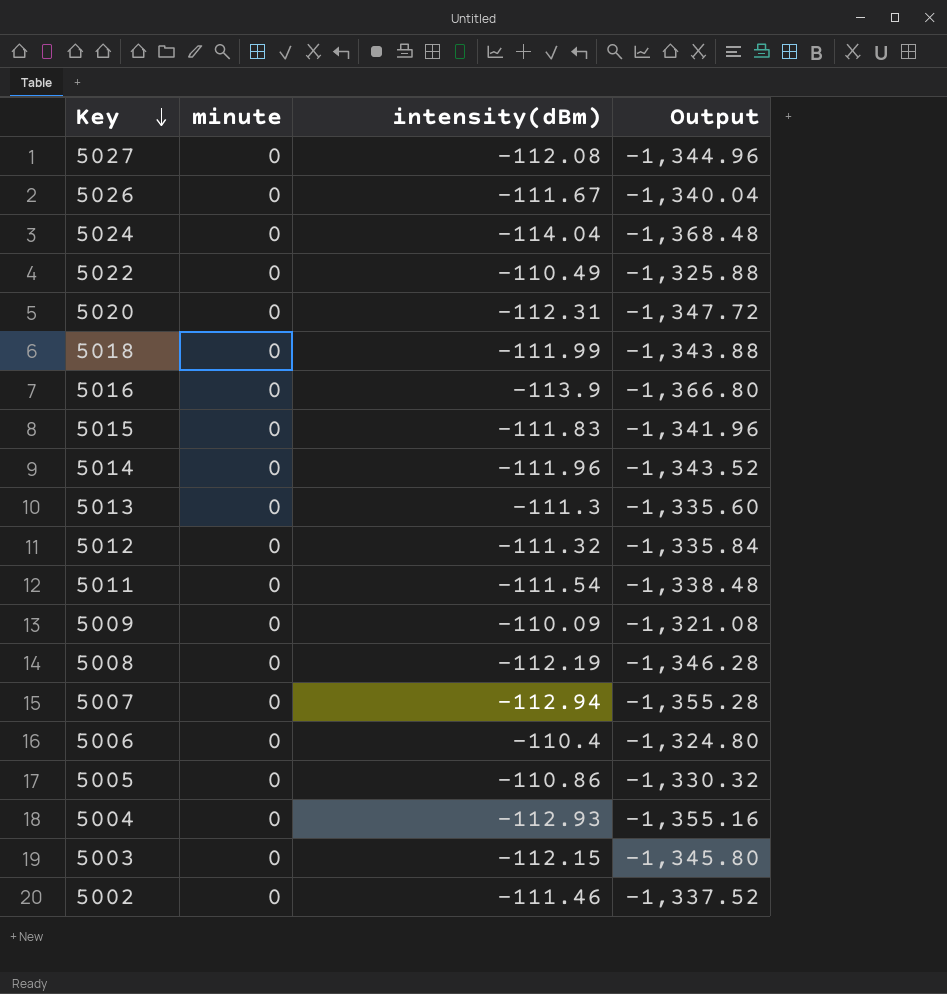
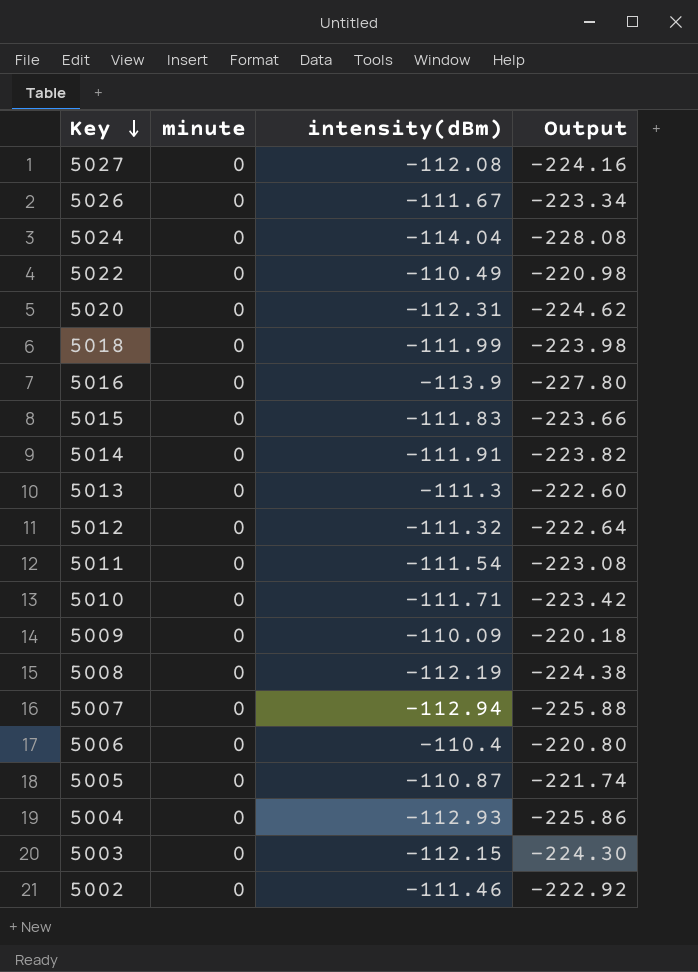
column Output | formula: [intensity(dBm)] * 12 -> [intensity(dBm)] * 2
5014 | intensity(dBm): -111.96 -> -111.91
row 5010: none -> 0 | -111.71 | -223.42
5005 | intensity(dBm): -110.86 -> -110.87

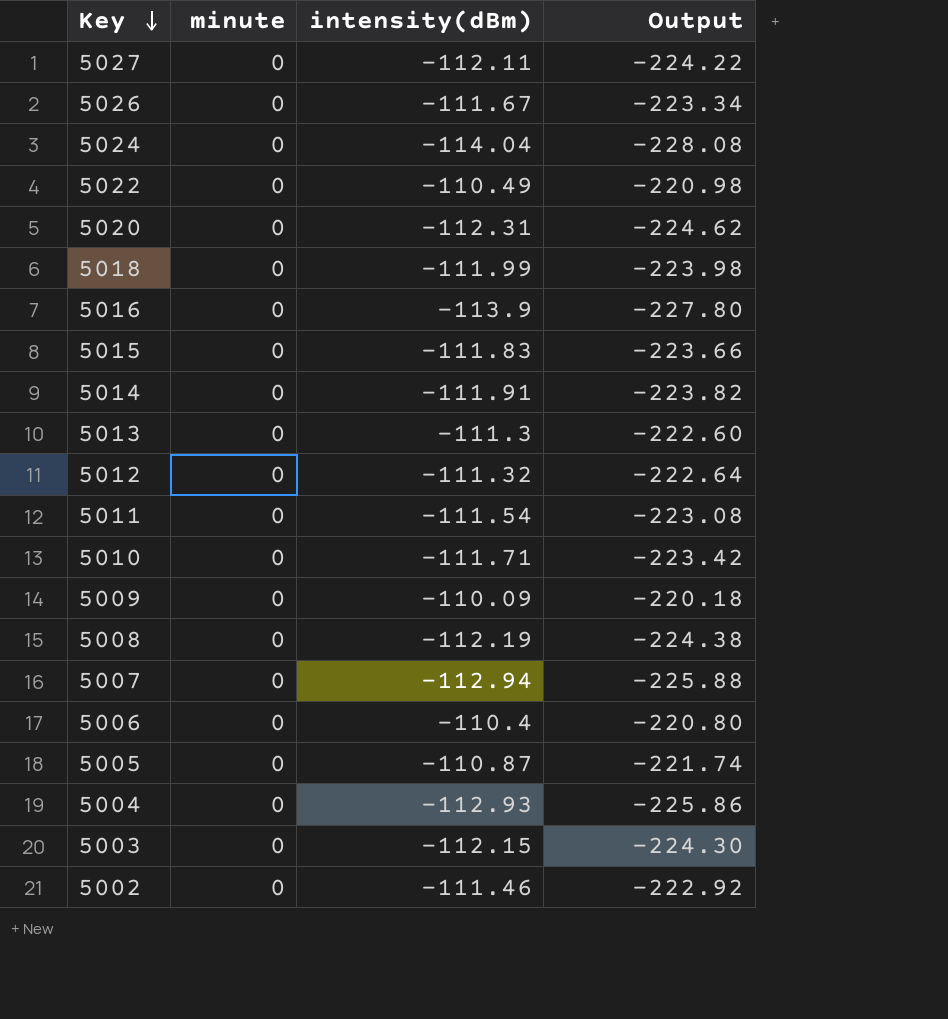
5027 | intensity(dBm): -112.08 -> -112.11
5027 | Output: -224.16 -> -224.22

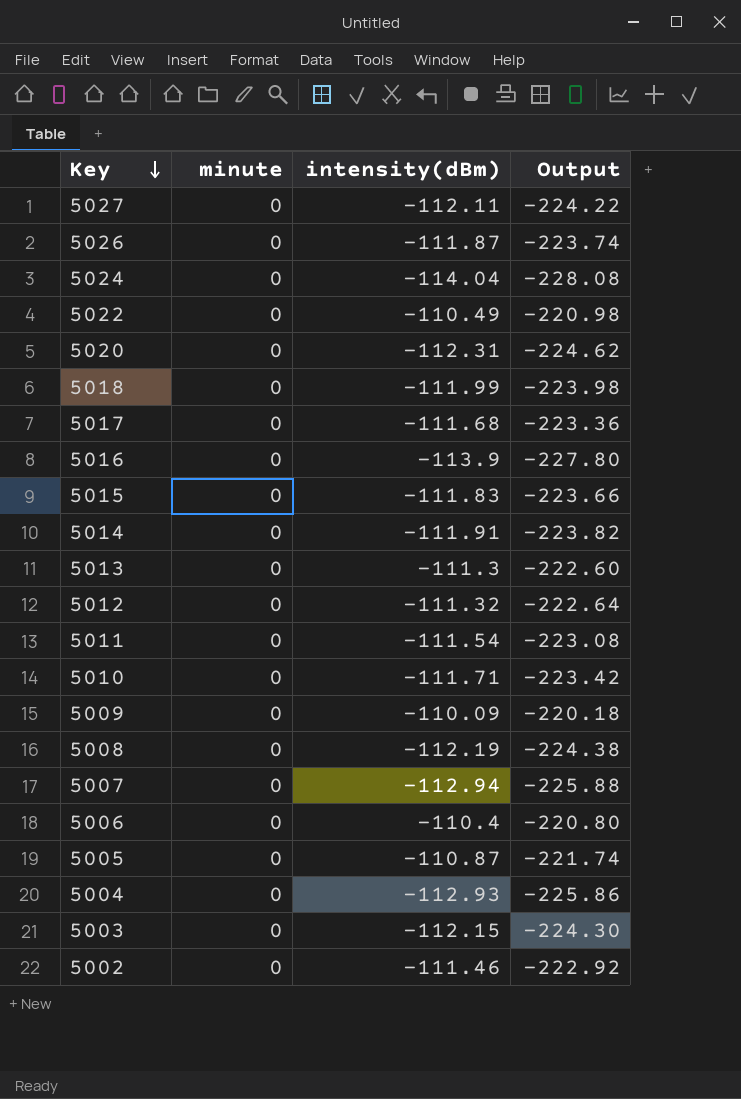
5026 | intensity(dBm): -111.67 -> -111.87
5026 | Output: -223.34 -> -223.74
row 5017: none -> 0 | -111.68 | -223.36

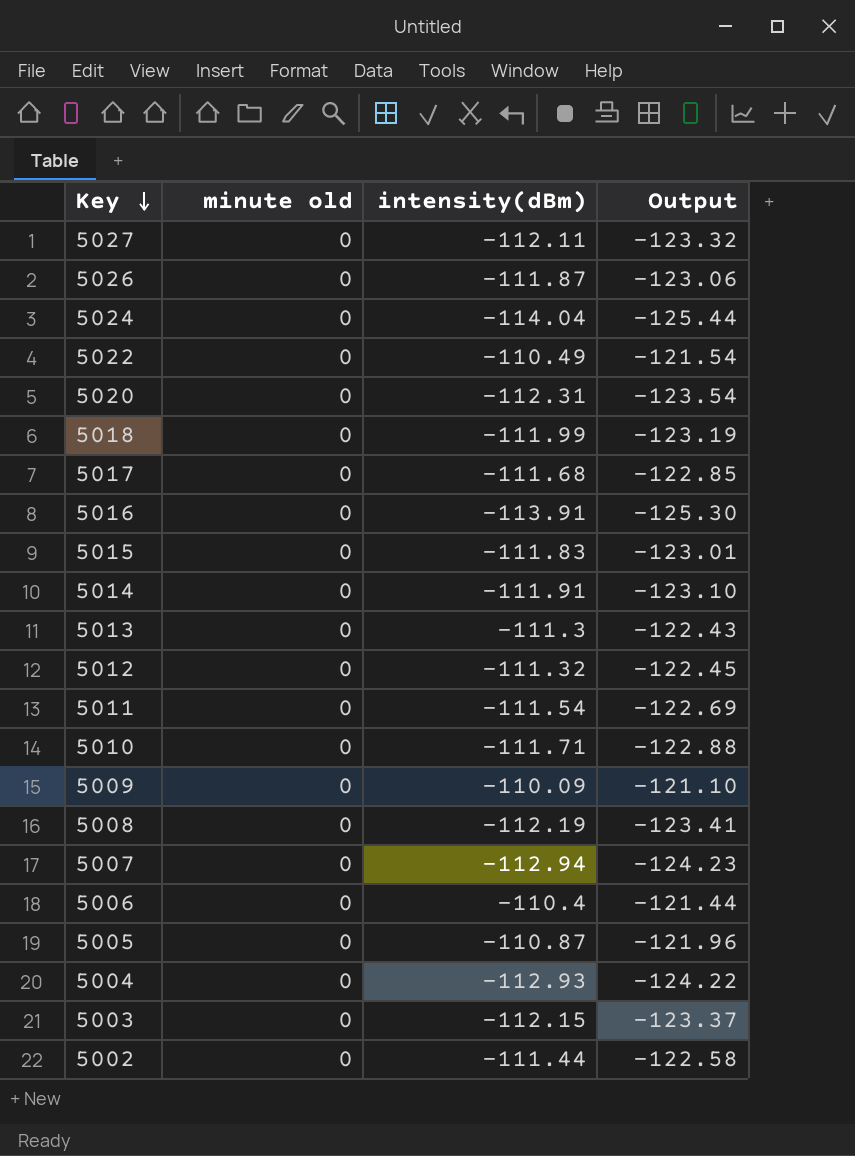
column name: minute -> minute old
column Output | formula: [intensity(dBm)] * 2 -> [intensity(dBm)] * 1.1
5016 | intensity(dBm): -113.9 -> -113.91
5002 | intensity(dBm): -111.46 -> -111.44

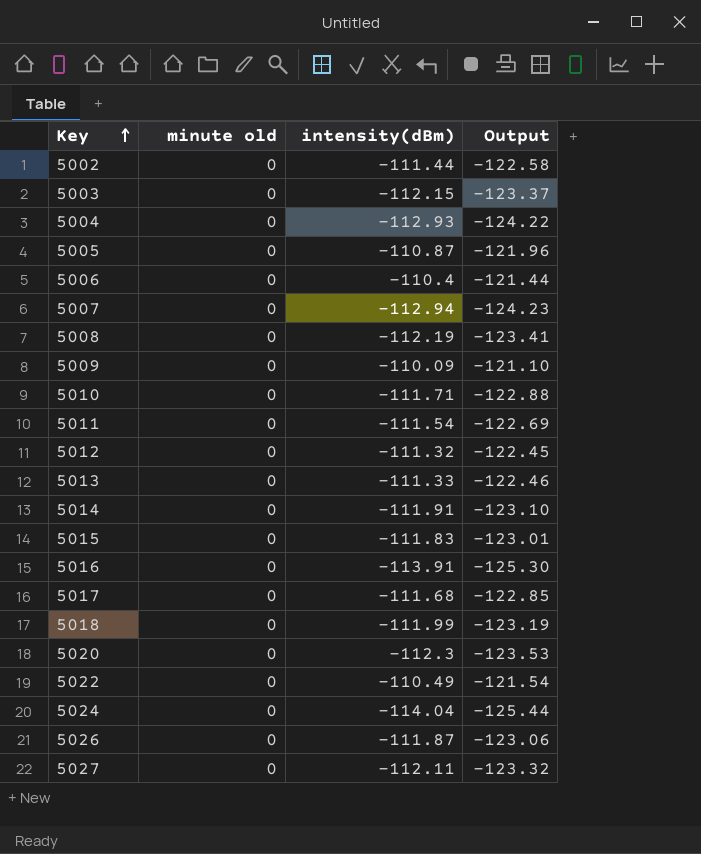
row order: Key descending -> Key ascending
5013 | intensity(dBm): -111.3 -> -111.33
5013 | Output: -122.43 -> -122.46
5020 | intensity(dBm): -112.31 -> -112.3
5020 | Output: -123.54 -> -123.53

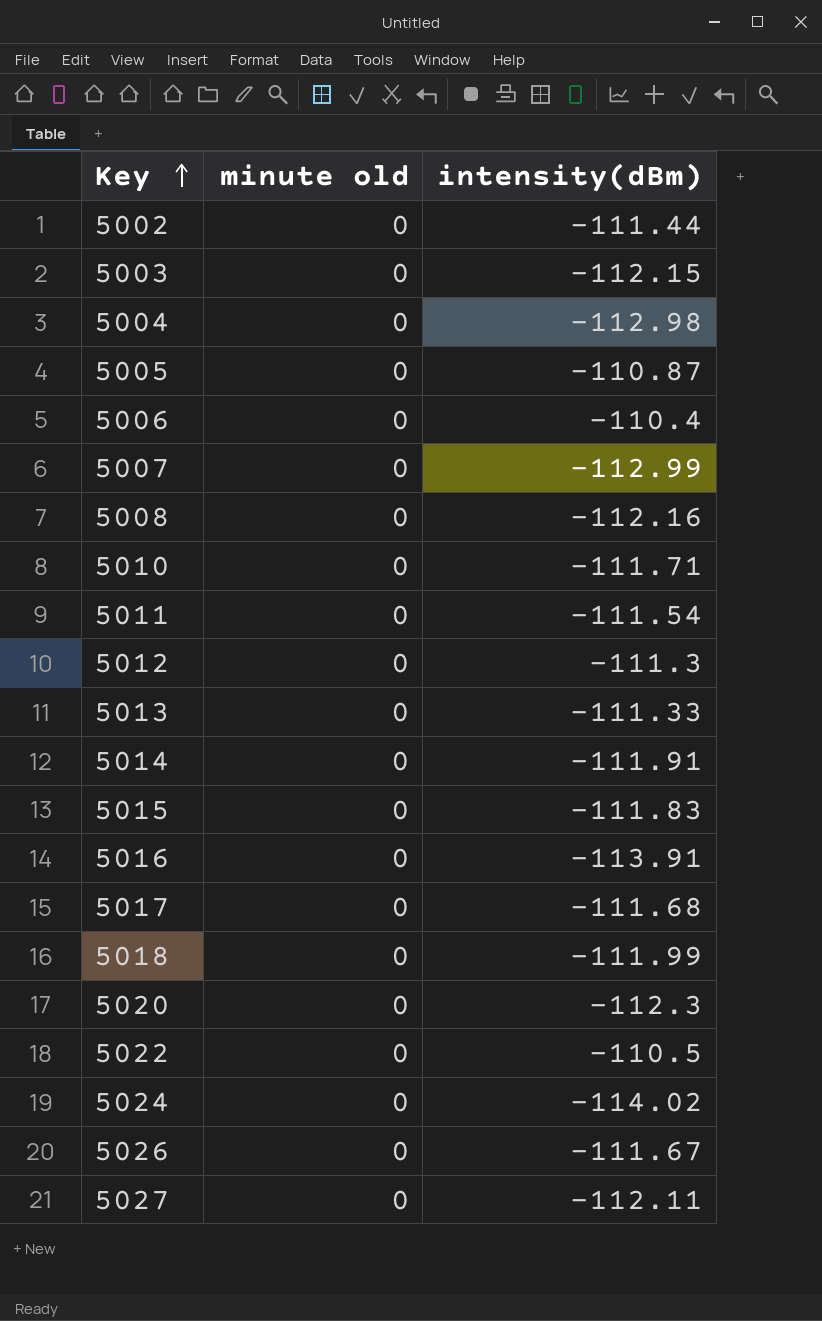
column Output | formula: [intensity(dBm)] * 1.1 -> none
row 5009: 0 | -110.09 | -121.10 -> none
5004 | intensity(dBm): -112.93 -> -112.98
5007 | intensity(dBm): -112.94 -> -112.99
5008 | intensity(dBm): -112.19 -> -112.16
5012 | intensity(dBm): -111.32 -> -111.3
5022 | intensity(dBm): -110.49 -> -110.5
5024 | intensity(dBm): -114.04 -> -114.02
5026 | intensity(dBm): -111.87 -> -111.67

